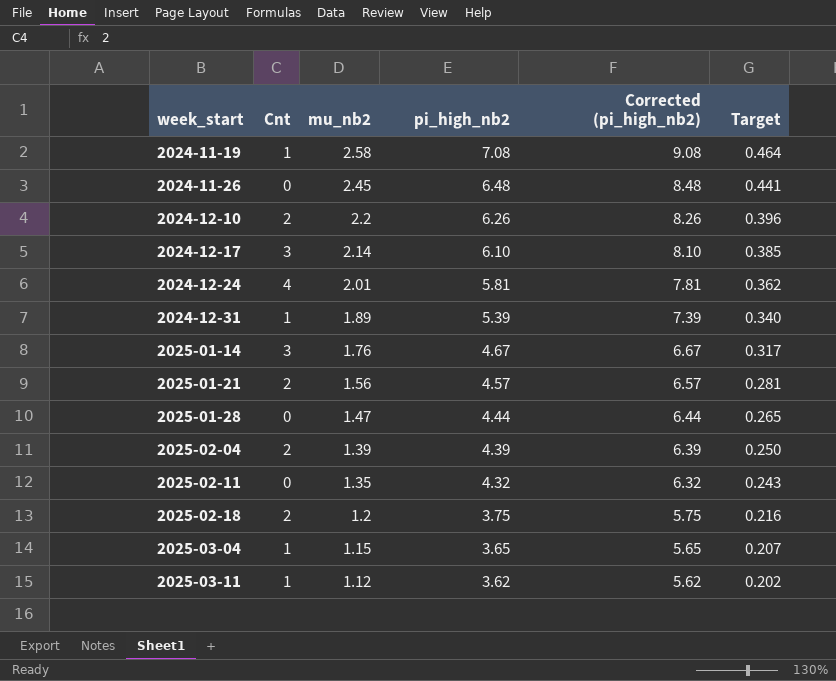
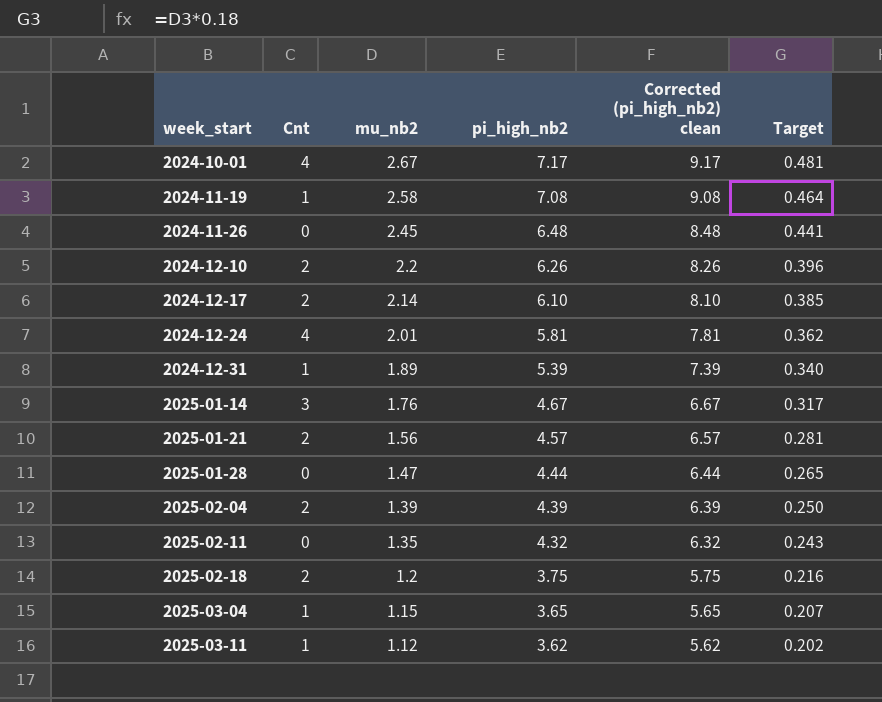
column name: Corrected (pi_high_nb2) -> Corrected (pi_high_nb2) clean
row 2024-10-01: none -> 4 | 2.67 | 7.17 | 9.17 | 0.481
2024-12-17 | Cnt: 3 -> 2

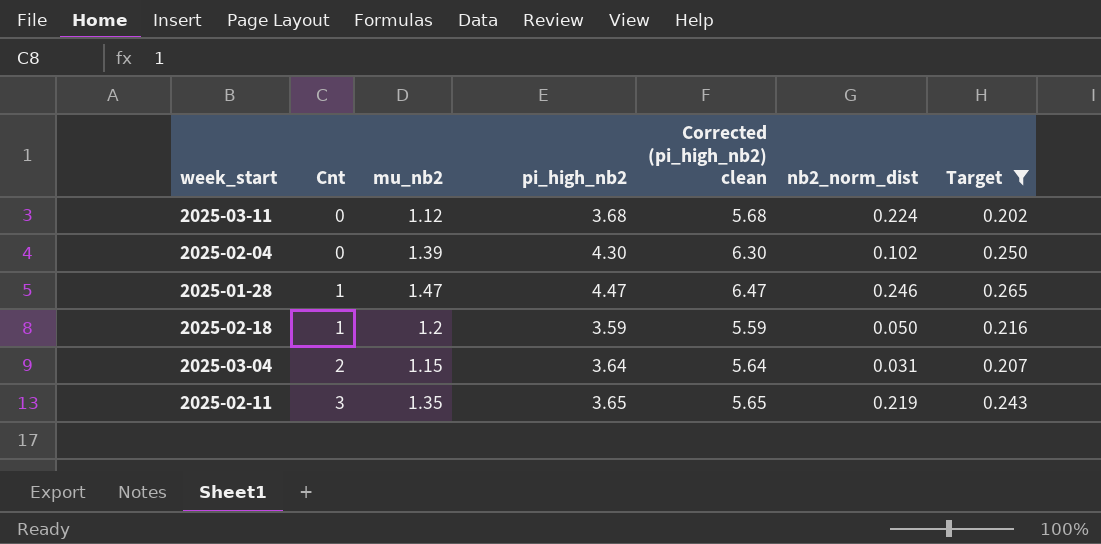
filter: none -> Target <= 0.265
row order: week_start ascending -> Cnt ascending
column nb2_norm_dist | position: none -> 6
2025-03-11 | Cnt: 1 -> 0
2025-03-11 | pi_high_nb2: 3.62 -> 3.68
2025-03-11 | Corrected (pi_high_nb2) clean: 5.62 -> 5.68
2025-02-04 | Cnt: 2 -> 0
2025-02-04 | pi_high_nb2: 4.39 -> 4.30
2025-02-04 | Corrected (pi_high_nb2) clean: 6.39 -> 6.30
2025-01-28 | Cnt: 0 -> 1
2025-01-28 | pi_high_nb2: 4.44 -> 4.47
2025-01-28 | Corrected (pi_high_nb2) clean: 6.44 -> 6.47
2025-02-18 | Cnt: 2 -> 1
2025-02-18 | pi_high_nb2: 3.75 -> 3.59
2025-02-18 | Corrected (pi_high_nb2) clean: 5.75 -> 5.59
2025-03-04 | Cnt: 1 -> 2
2025-03-04 | pi_high_nb2: 3.65 -> 3.64
2025-03-04 | Corrected (pi_high_nb2) clean: 5.65 -> 5.64
2025-02-11 | Cnt: 0 -> 3
2025-02-11 | pi_high_nb2: 4.32 -> 3.65
2025-02-11 | Corrected (pi_high_nb2) clean: 6.32 -> 5.65

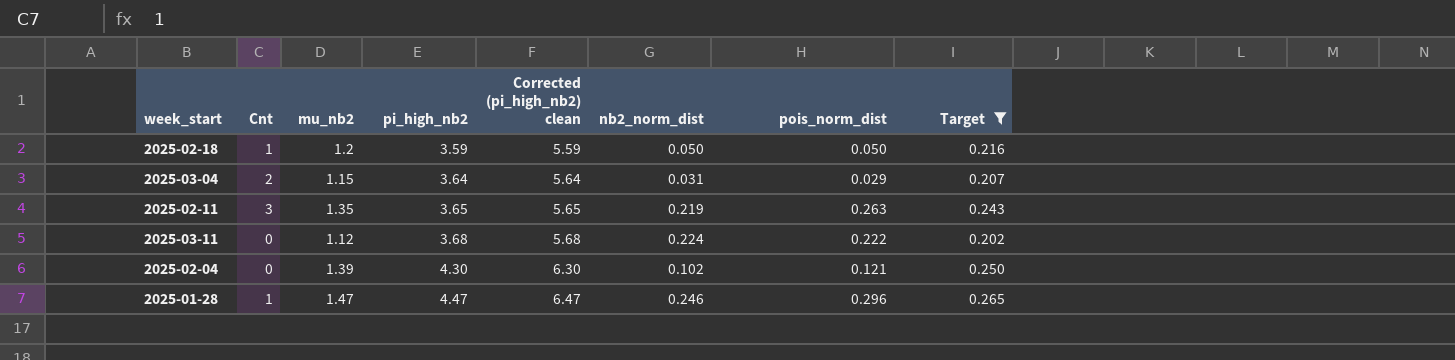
row order: Cnt ascending -> pi_high_nb2 ascending
column pois_norm_dist | position: none -> 7

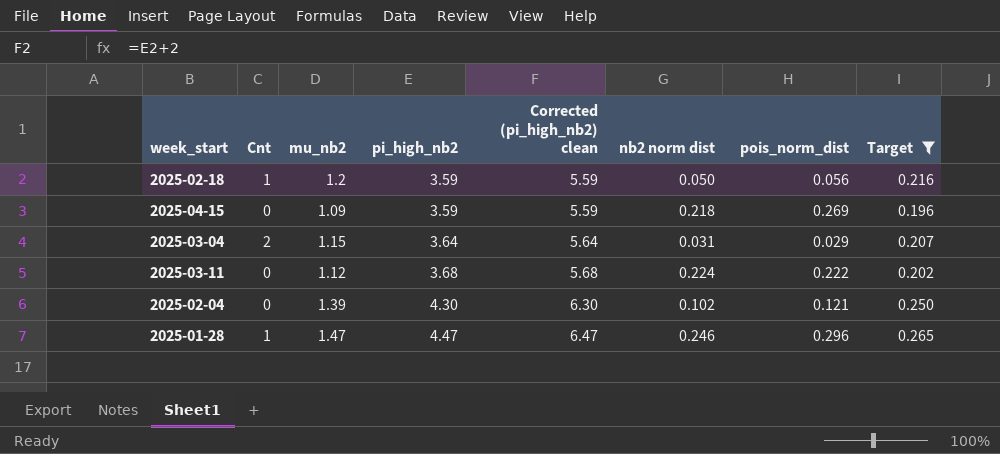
column name: nb2_norm_dist -> nb2 norm dist
row 2025-02-11: 3 | 1.35 | 3.65 | 5.65 | 0.219 | 0.263 | 0.243 -> none
2025-02-18 | pois_norm_dist: 0.050 -> 0.056
row 2025-04-15: none -> 0 | 1.09 | 3.59 | 5.59 | 0.218 | 0.269 | 0.196

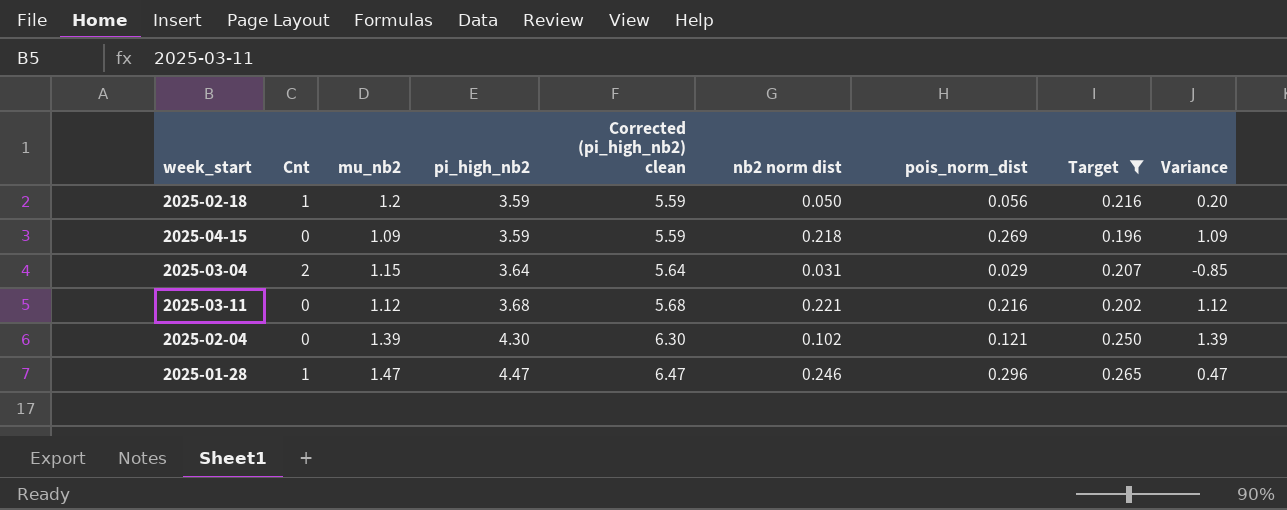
column Variance | formula: none -> [mu_nb2] - [Cnt]
2025-03-11 | nb2 norm dist: 0.224 -> 0.221
2025-03-11 | pois_norm_dist: 0.222 -> 0.216

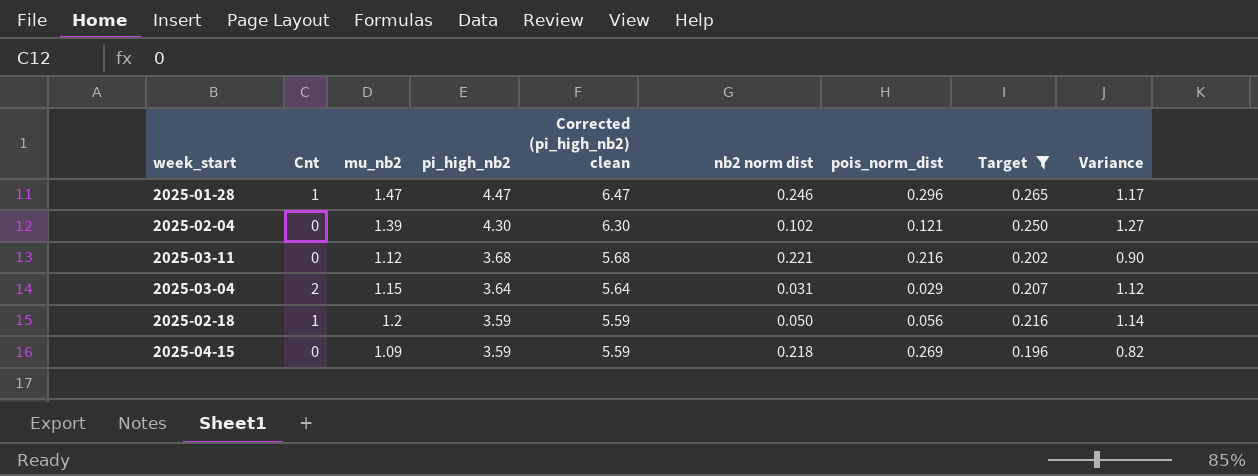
row order: pi_high_nb2 ascending -> pi_high_nb2 descending
column Variance | formula: [mu_nb2] - [Cnt] -> [mu_nb2] - [pois_norm_dist]

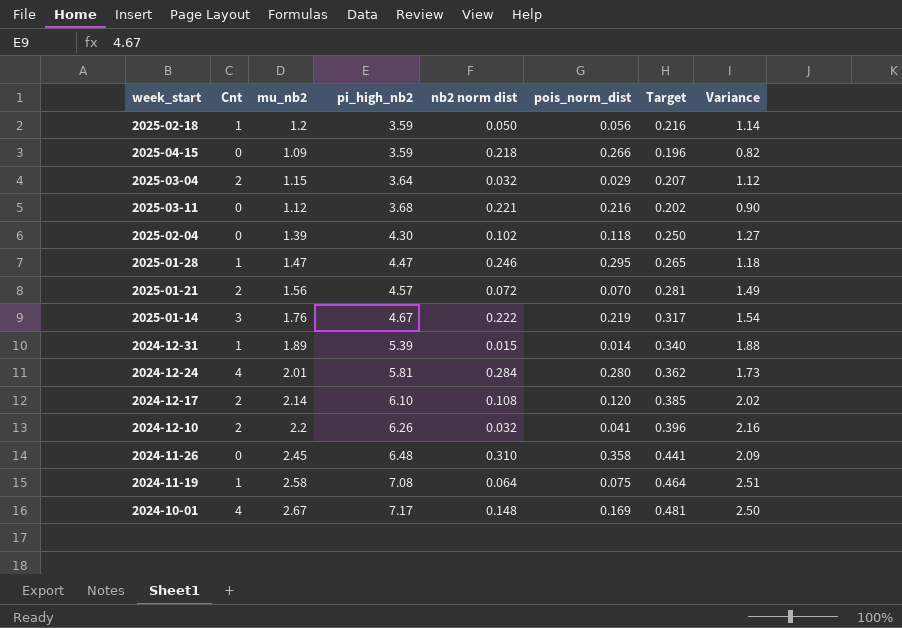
filter: Target <= 0.265 -> none
row order: pi_high_nb2 descending -> pi_high_nb2 ascending
column Corrected (pi_high_nb2) clean | formula: [pi_high_nb2] + 2 -> none
2025-04-15 | pois_norm_dist: 0.269 -> 0.266
2025-03-04 | nb2 norm dist: 0.031 -> 0.032
2025-02-04 | pois_norm_dist: 0.121 -> 0.118
2025-01-28 | pois_norm_dist: 0.296 -> 0.295
2025-01-28 | Variance: 1.17 -> 1.18

